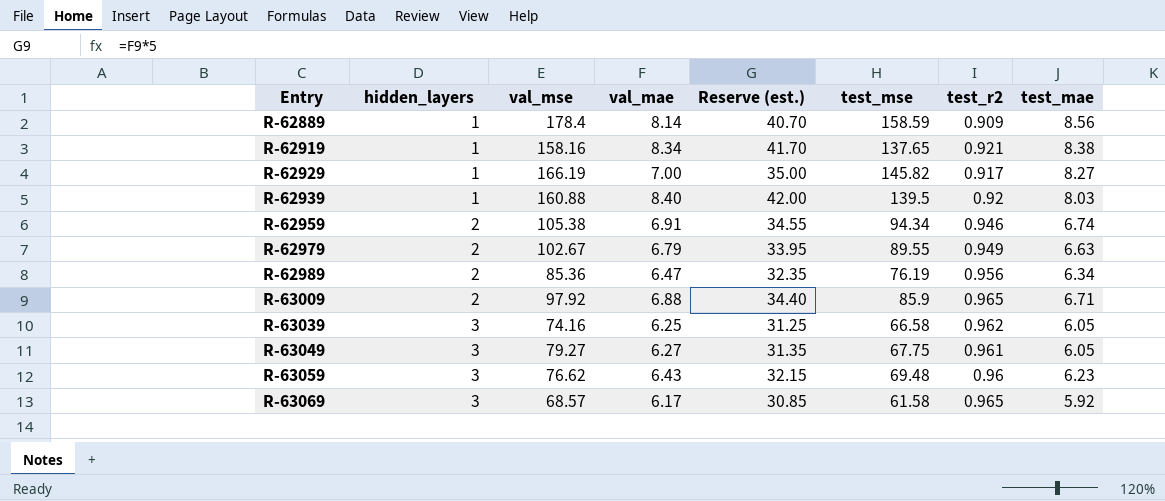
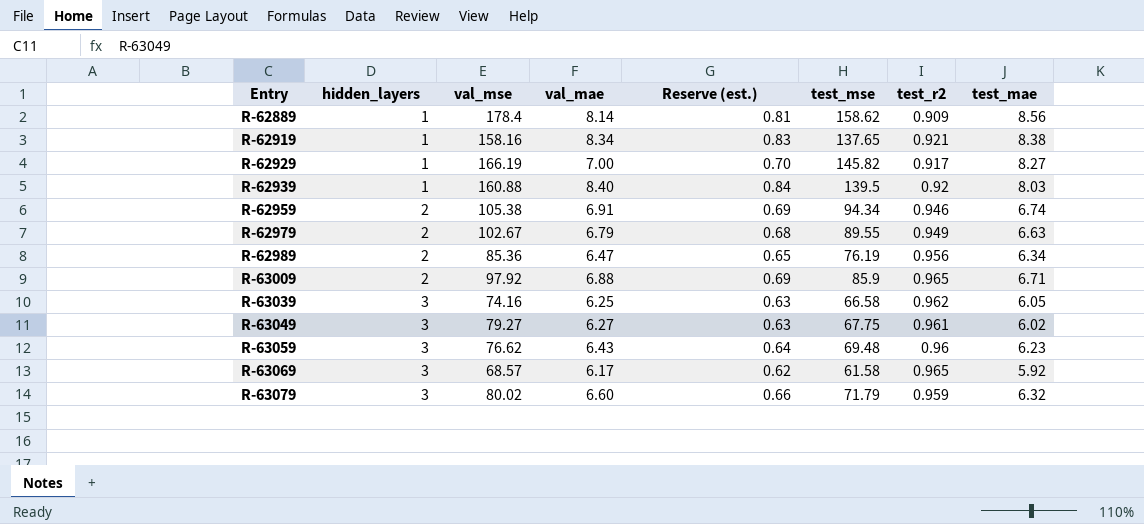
column Reserve (est.) | formula: [val_mae] * 5 -> [val_mae] * 0.1
R-62889 | test_mse: 158.59 -> 158.62
R-63049 | test_mae: 6.05 -> 6.02
row R-63079: none -> 3 | 80.02 | 6.60 | 0.66 | 71.79 | 0.959 | 6.32

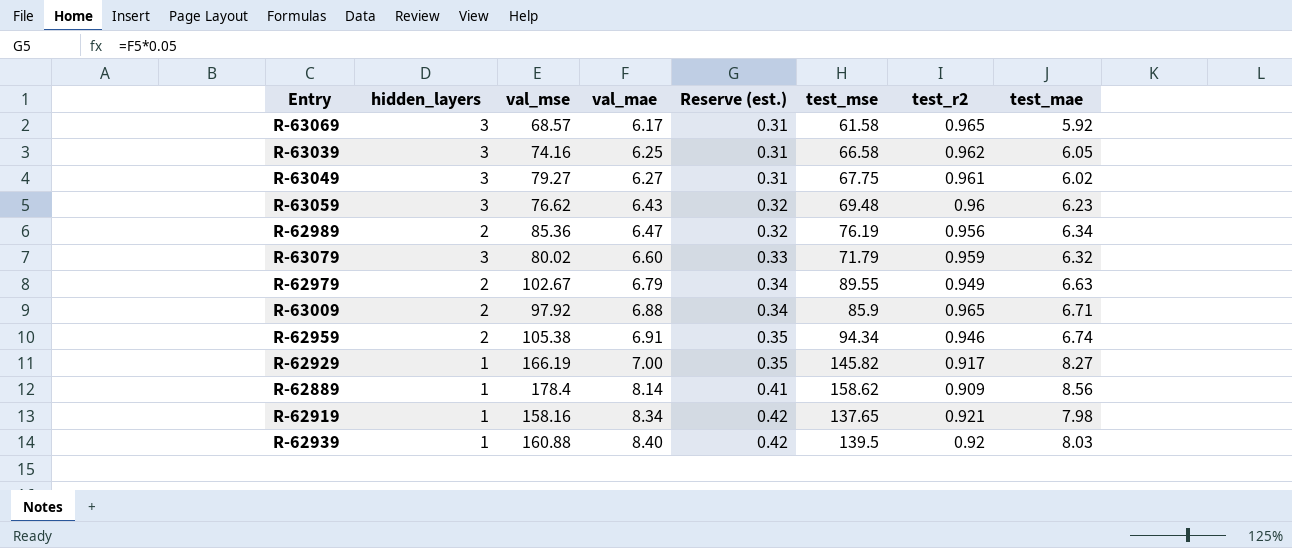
row order: Entry ascending -> val_mae ascending
column Reserve (est.) | formula: [val_mae] * 0.1 -> [val_mae] * 0.05
R-62919 | test_mae: 8.38 -> 7.98

